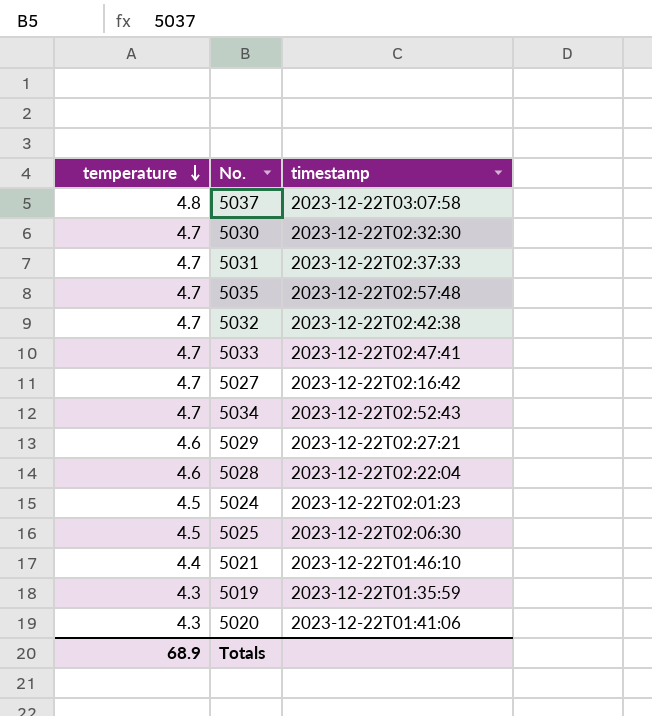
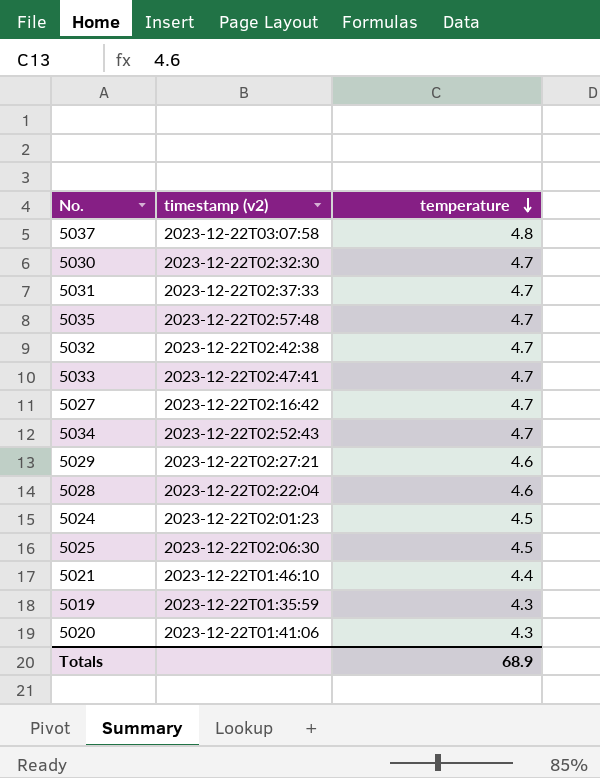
column name: timestamp -> timestamp (v2)
column temperature | position: 1 -> 3

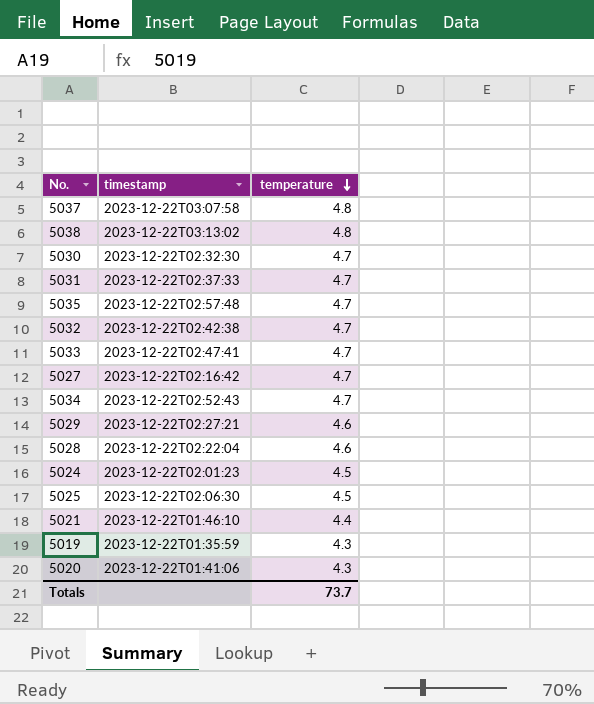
column name: timestamp (v2) -> timestamp
row 5038: none -> 2023-12-22T03:13:02 | 4.8
Totals | temperature: 68.9 -> 73.7

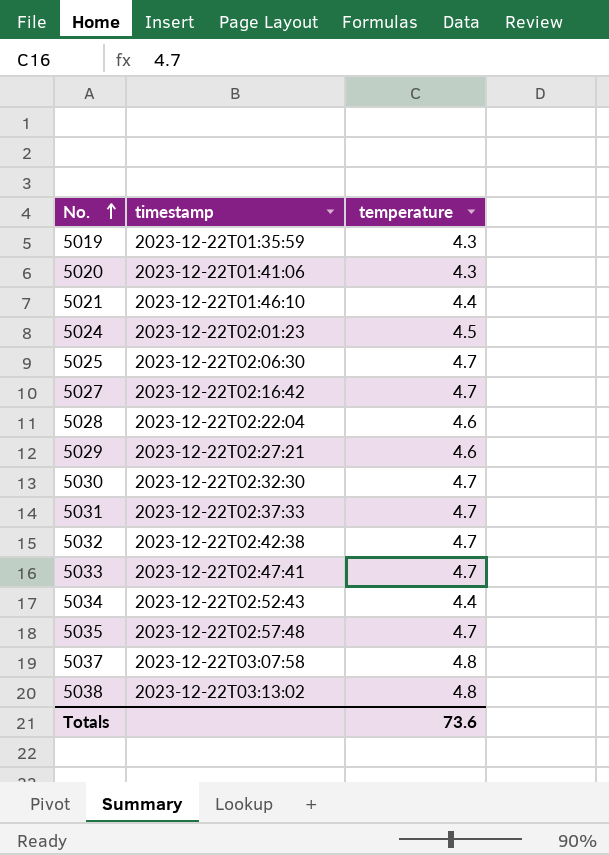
row order: temperature descending -> No. ascending
5025 | temperature: 4.5 -> 4.7
5034 | temperature: 4.7 -> 4.4
Totals | temperature: 73.7 -> 73.6

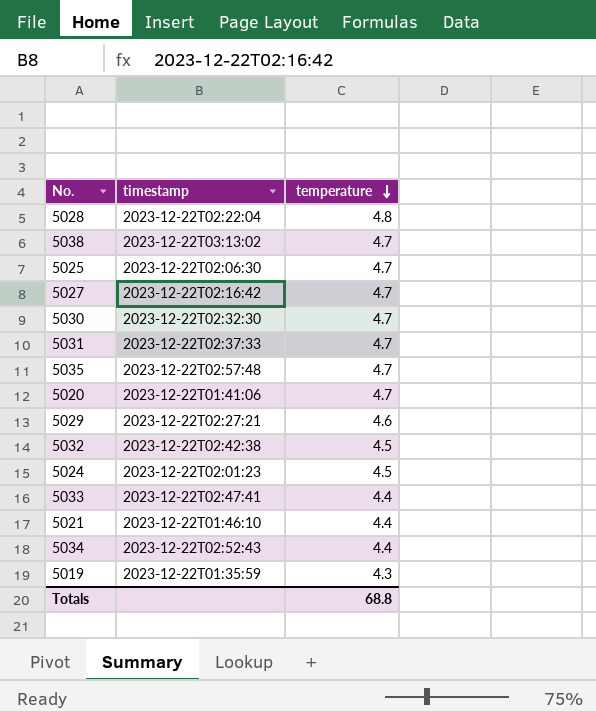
row order: No. ascending -> temperature descending
row 5037: 2023-12-22T03:07:58 | 4.8 -> none
5028 | temperature: 4.6 -> 4.8
5038 | temperature: 4.8 -> 4.7
5020 | temperature: 4.3 -> 4.7
5032 | temperature: 4.7 -> 4.5
5033 | temperature: 4.7 -> 4.4
Totals | temperature: 73.6 -> 68.8

